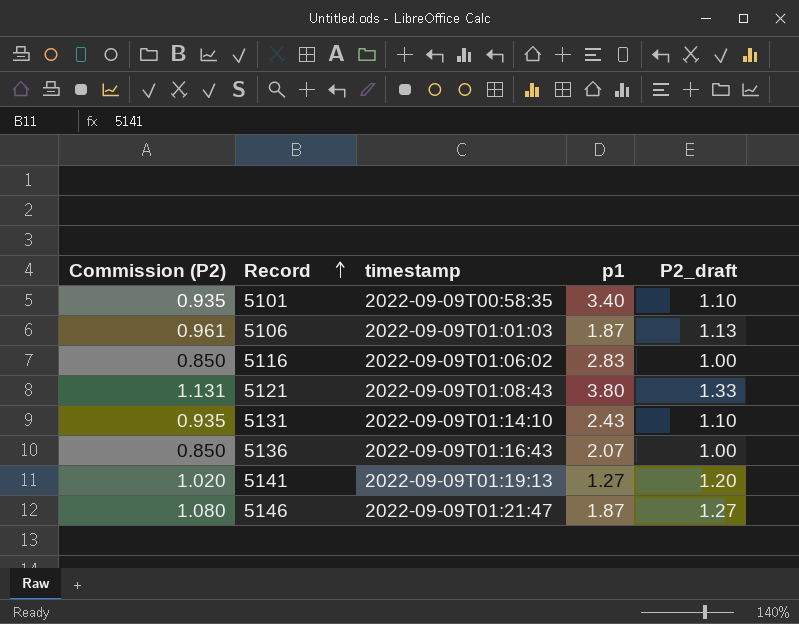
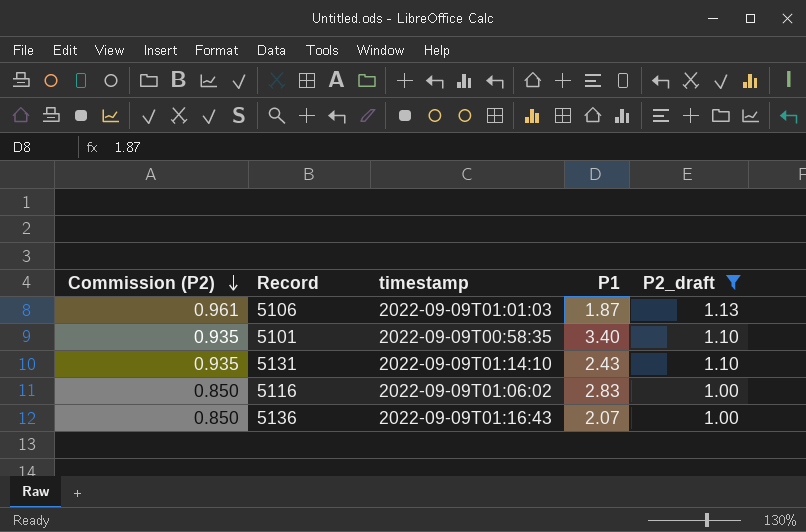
filter: none -> P2_draft <= 1.13
row order: Record ascending -> Commission (P2) descending
column name: p1 -> P1

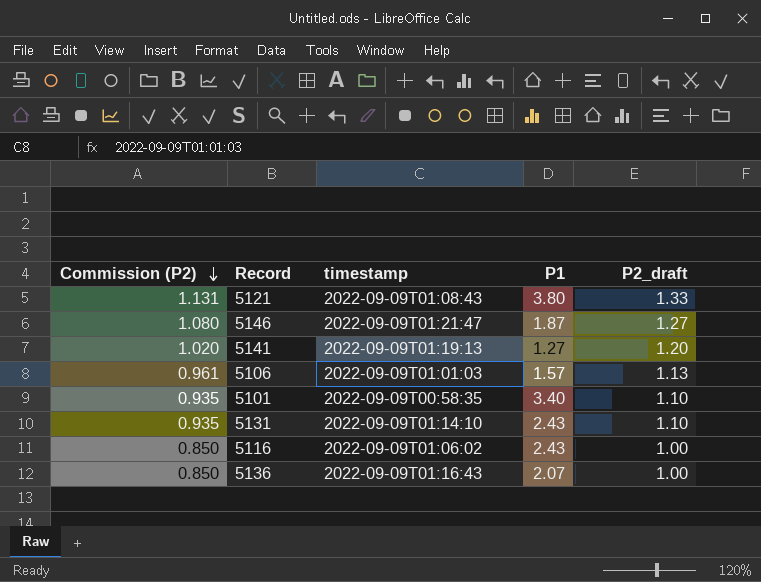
filter: P2_draft <= 1.13 -> none
5106 | P1: 1.87 -> 1.57
5116 | P1: 2.83 -> 2.43

